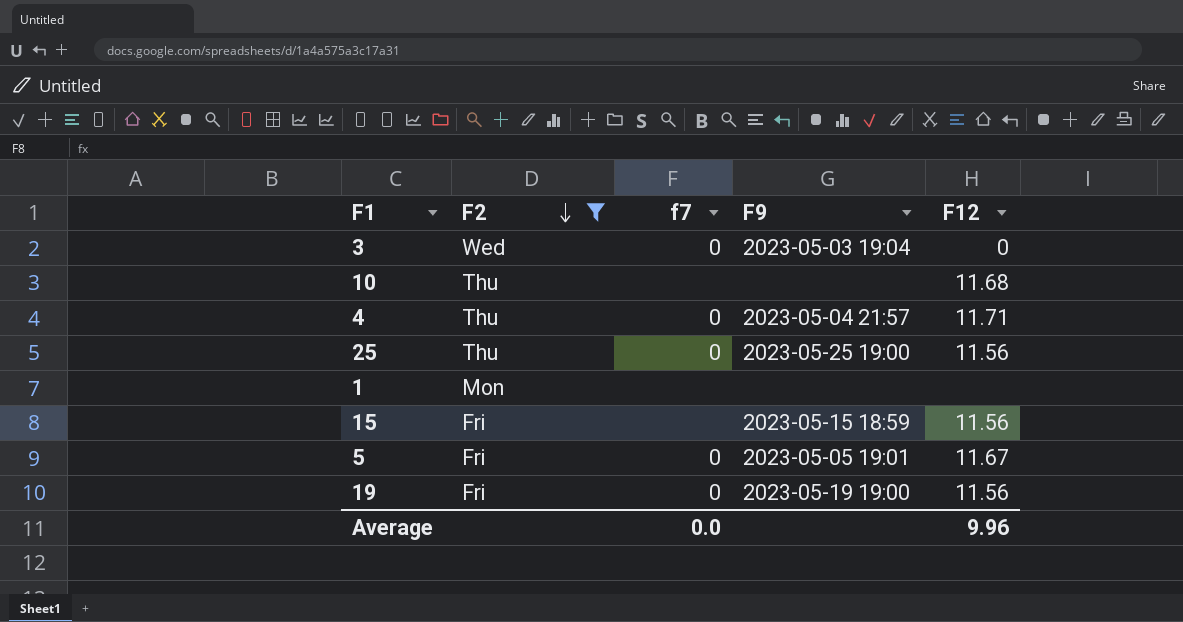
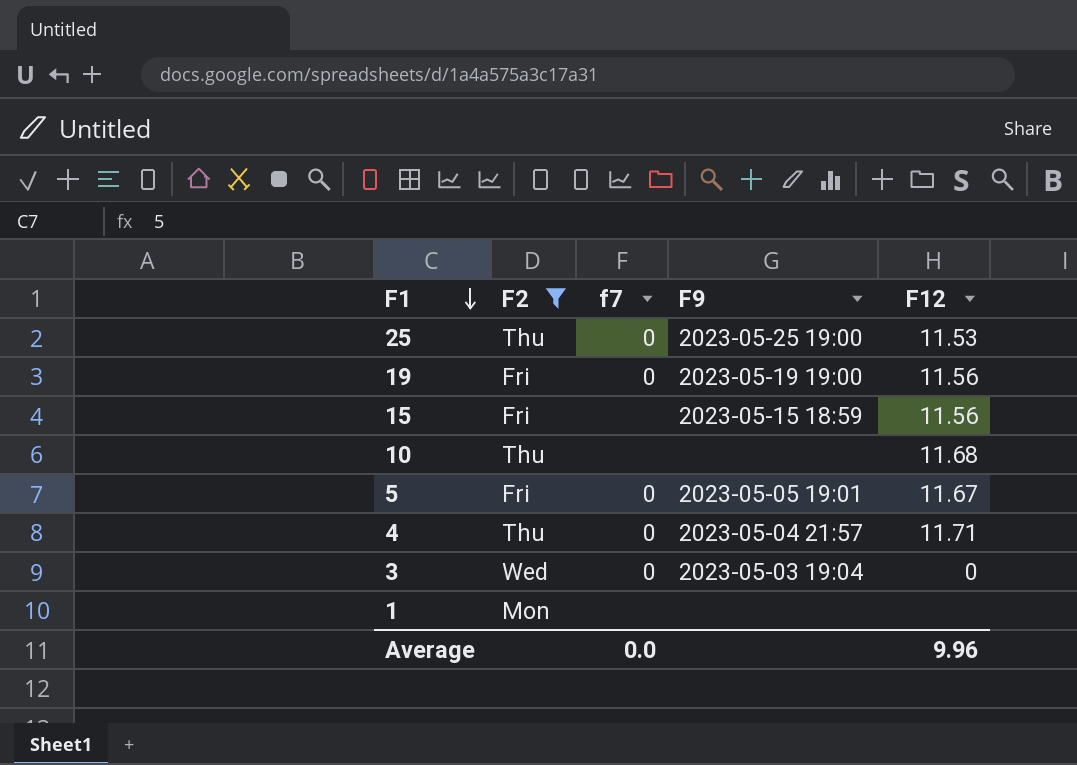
row order: F2 descending -> F1 descending
25 | F12: 11.56 -> 11.53

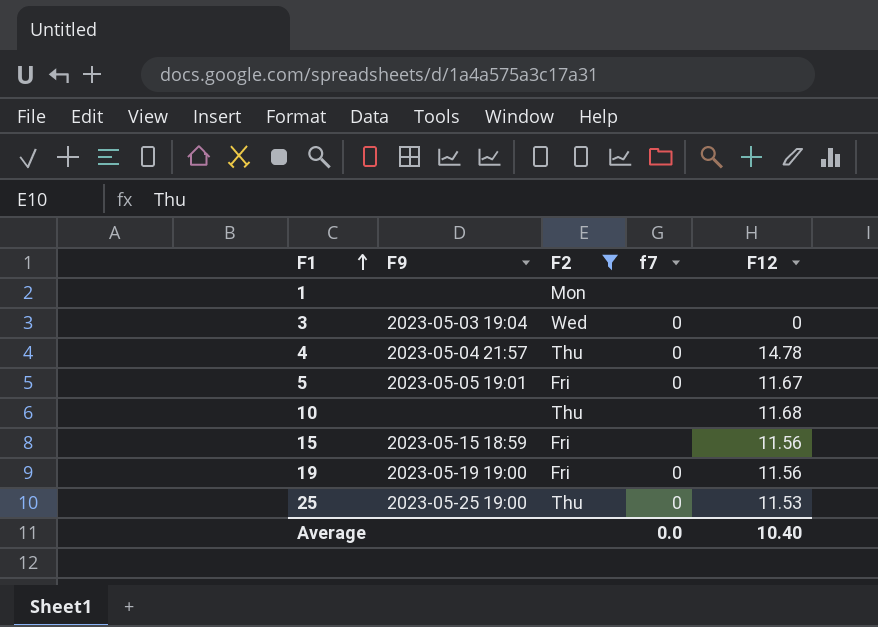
row order: F1 descending -> F1 ascending
column F9 | position: 4 -> 2
4 | F12: 11.71 -> 14.78
Average | F12: 9.96 -> 10.40

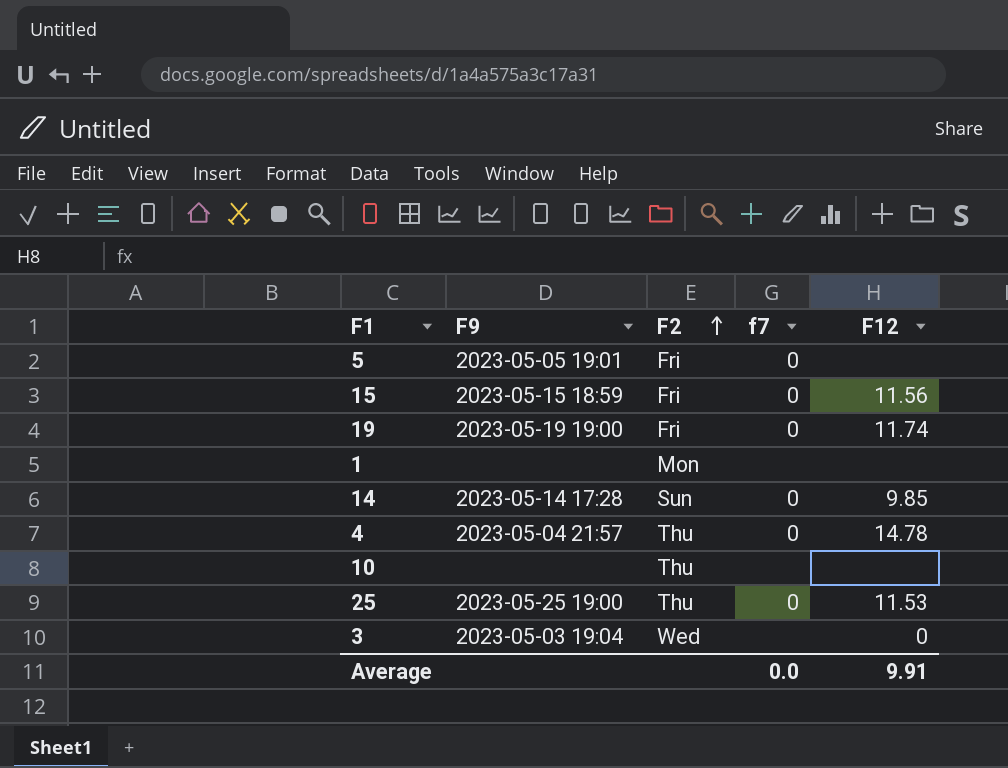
filter: F2 != Sun -> none
row order: F1 ascending -> F2 ascending
5 | F12: 11.67 -> none
15 | f7: none -> 0
19 | F12: 11.56 -> 11.74
10 | F12: 11.68 -> none
3 | f7: 0 -> none
Average | F12: 10.40 -> 9.91

